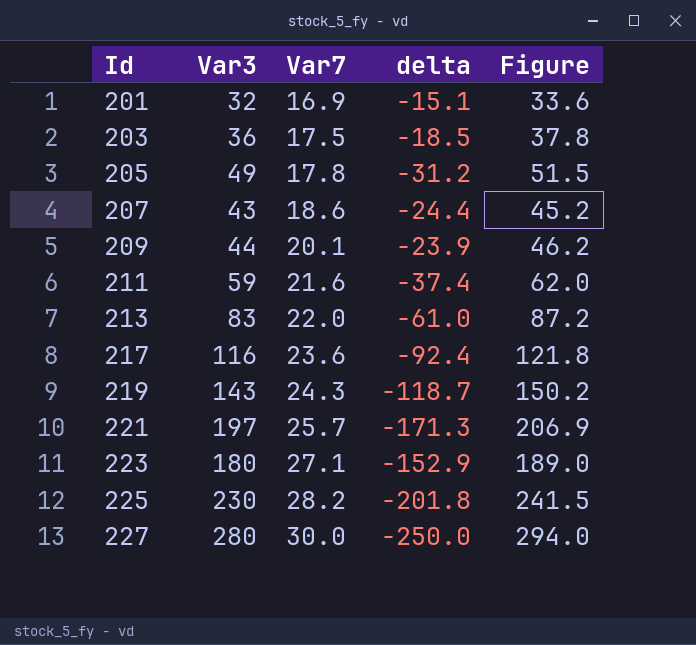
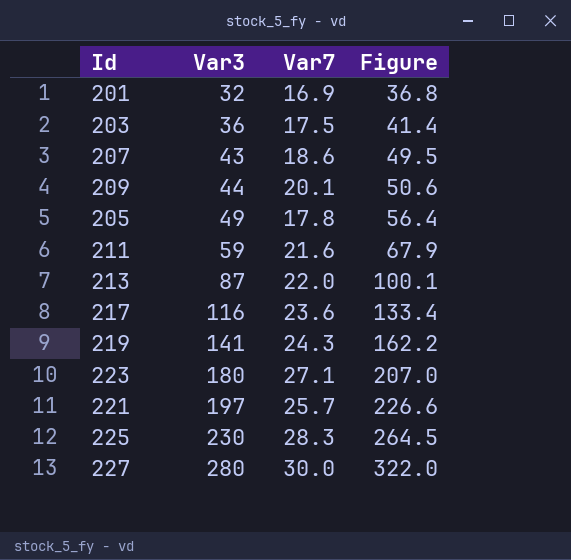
row order: Id ascending -> Var3 ascending
column delta | formula: [Var7] - [Var3] -> none
column Figure | formula: [Var3] * 1.05 -> [Var3] * 1.15
213 | Var3: 83 -> 87
219 | Var3: 143 -> 141
225 | Var7: 28.2 -> 28.3

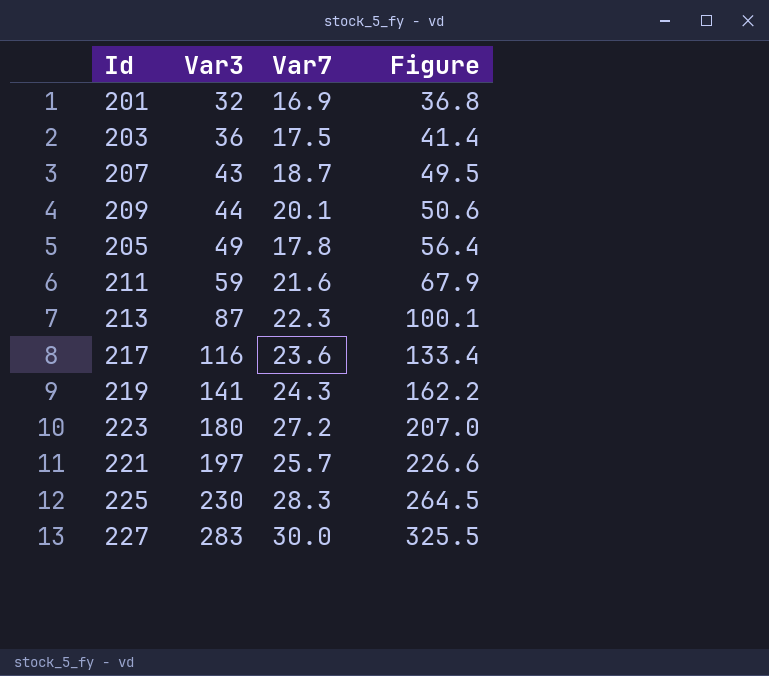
207 | Var7: 18.6 -> 18.7
213 | Var7: 22.0 -> 22.3
223 | Var7: 27.1 -> 27.2
227 | Var3: 280 -> 283
227 | Figure: 322.0 -> 325.5

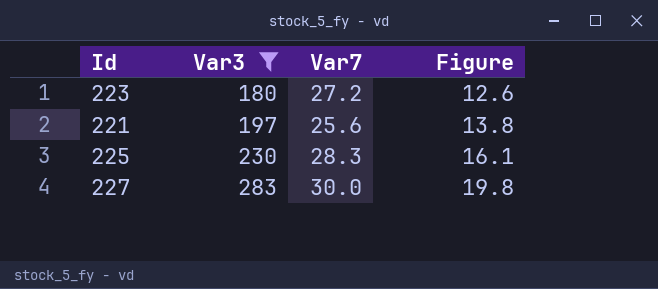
filter: none -> Var3 >= 180
column Figure | formula: [Var3] * 1.15 -> [Var3] * 0.07
221 | Var7: 25.7 -> 25.6

